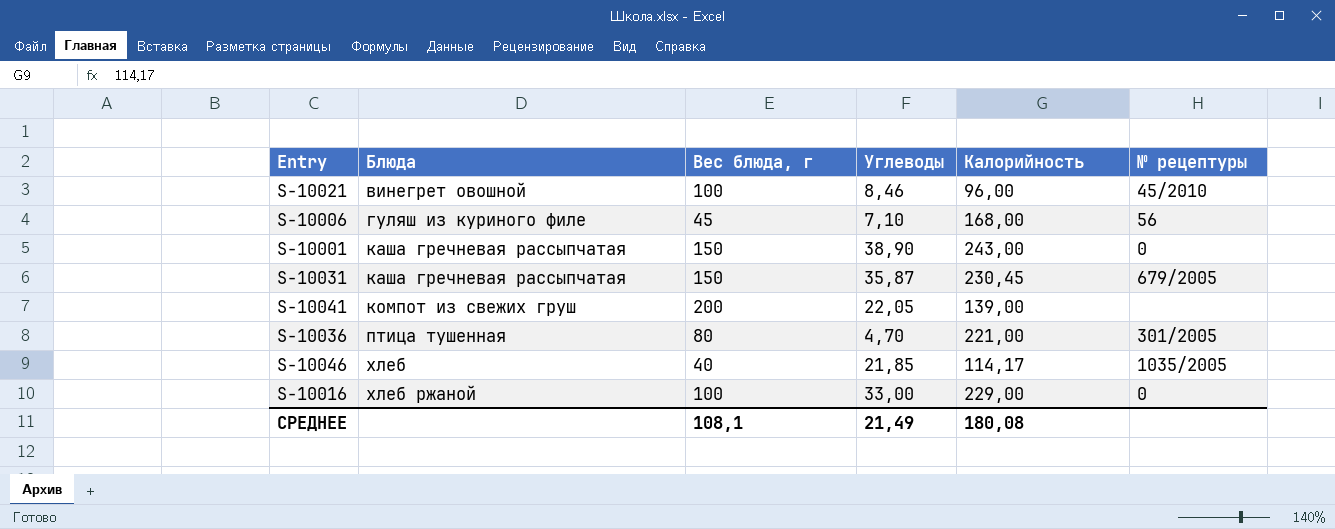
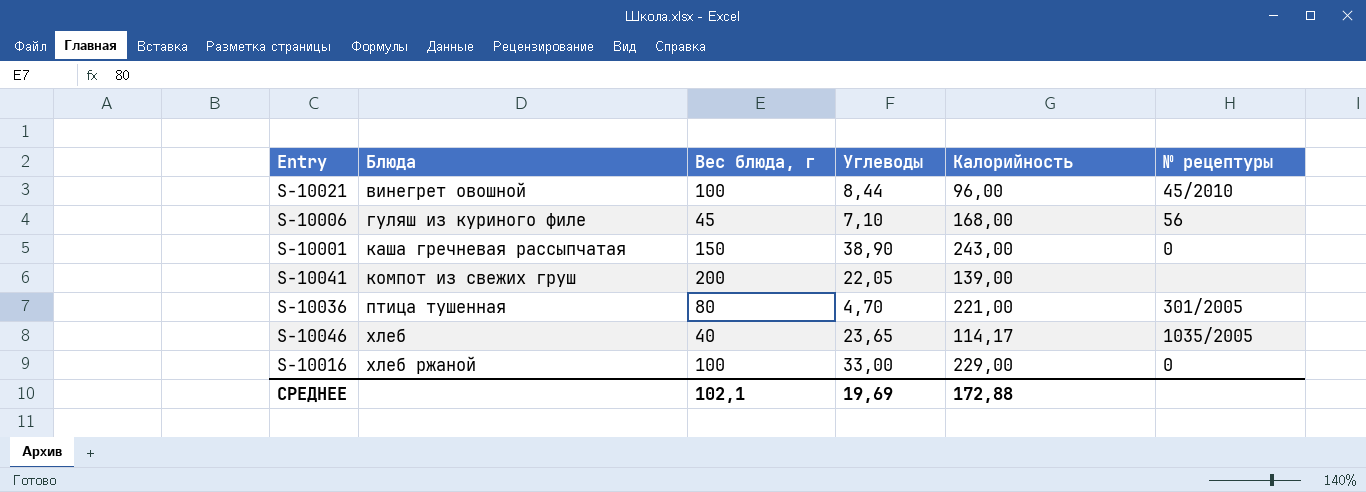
row S-10031: каша гречневая рассыпчатая | 150 | 35,87 | 230,45 | 679/2005 -> none
S-10021 | Углеводы: 8,46 -> 8,44
S-10046 | Углеводы: 21,85 -> 23,65
СРЕДНЕЕ | Вес блюда, г: 108,1 -> 102,1
СРЕДНЕЕ | Углеводы: 21,49 -> 19,69
СРЕДНЕЕ | Калорийность: 180,08 -> 172,88

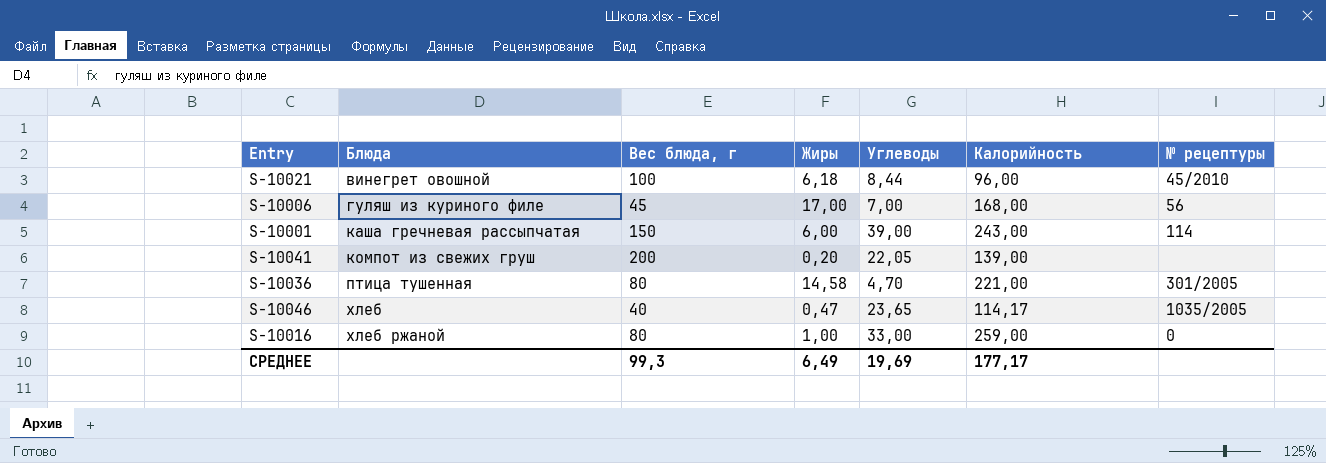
column Жиры | position: none -> 4
S-10006 | Углеводы: 7,10 -> 7,00
S-10001 | Углеводы: 38,90 -> 39,00
S-10001 | № рецептуры: 0 -> 114
S-10016 | Вес блюда, г: 100 -> 80
S-10016 | Калорийность: 229,00 -> 259,00
СРЕДНЕЕ | Вес блюда, г: 102,1 -> 99,3
СРЕДНЕЕ | Калорийность: 172,88 -> 177,17

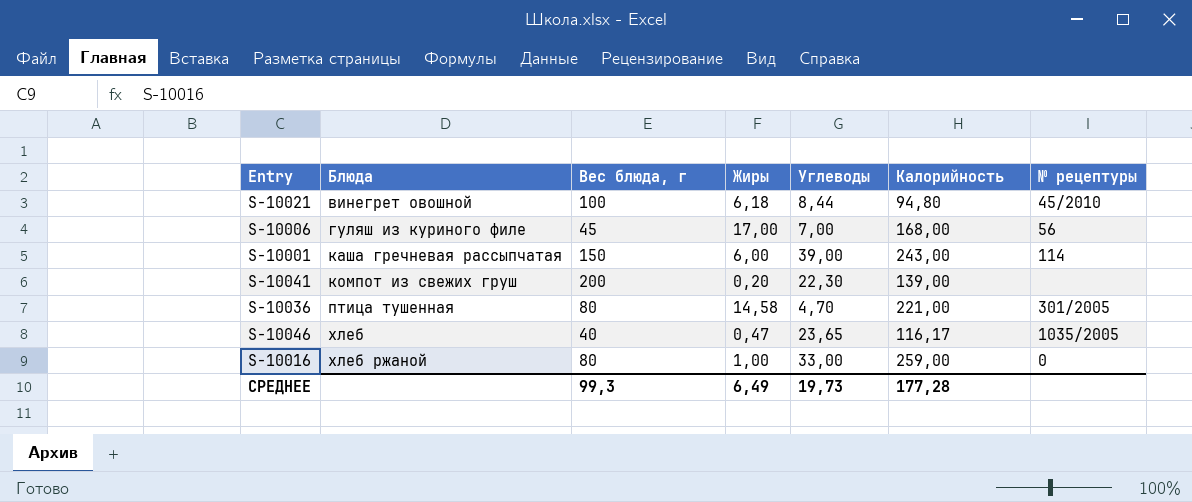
S-10021 | Калорийность: 96,00 -> 94,80
S-10041 | Углеводы: 22,05 -> 22,30
S-10046 | Калорийность: 114,17 -> 116,17
СРЕДНЕЕ | Углеводы: 19,69 -> 19,73
СРЕДНЕЕ | Калорийность: 177,17 -> 177,28

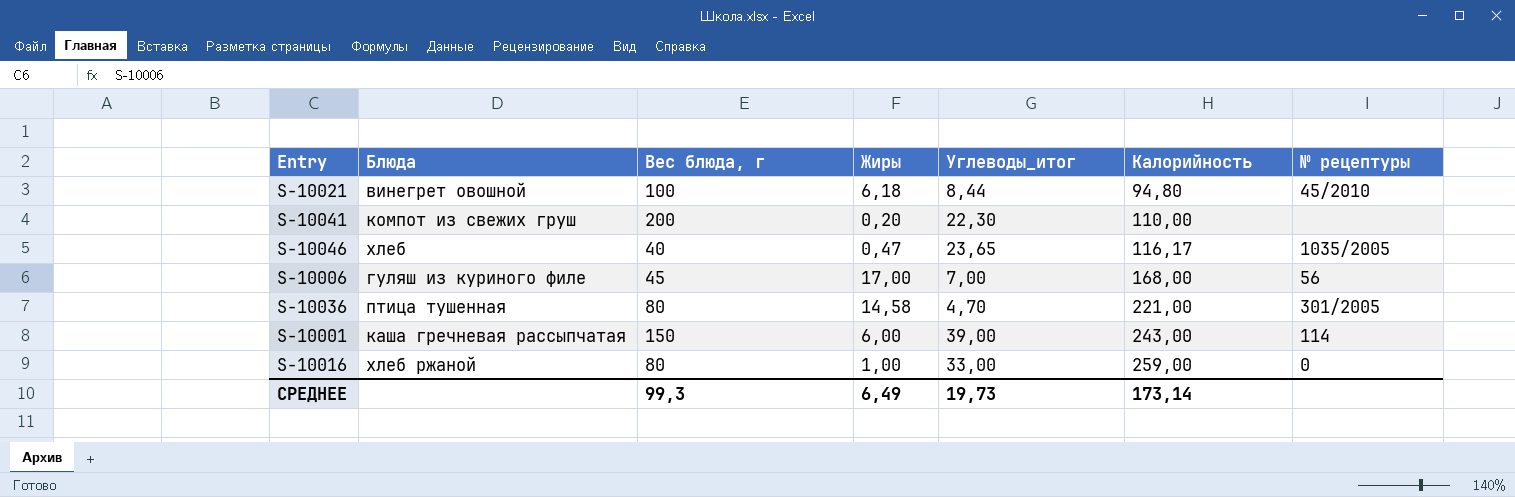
row order: Блюда ascending -> Калорийность ascending
column name: Углеводы -> Углеводы_итог
S-10041 | Калорийность: 139,00 -> 110,00
СРЕДНЕЕ | Калорийность: 177,28 -> 173,14

